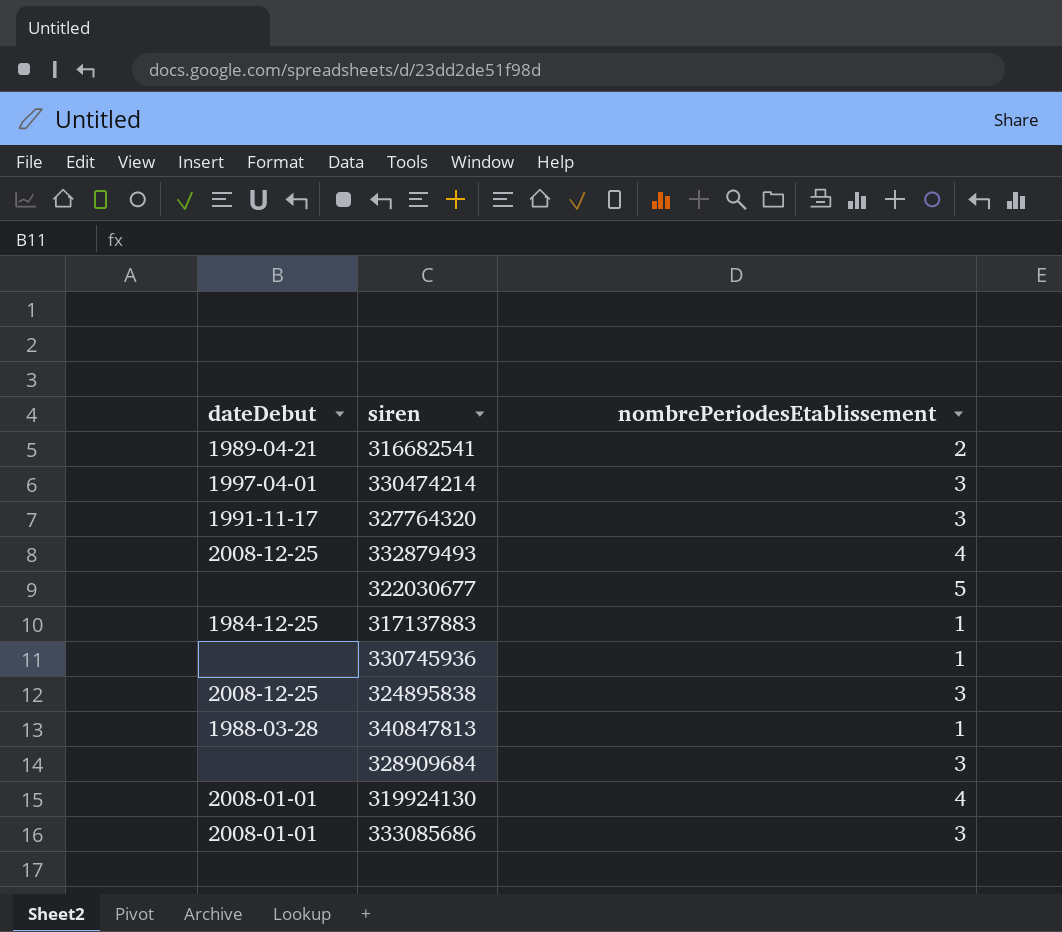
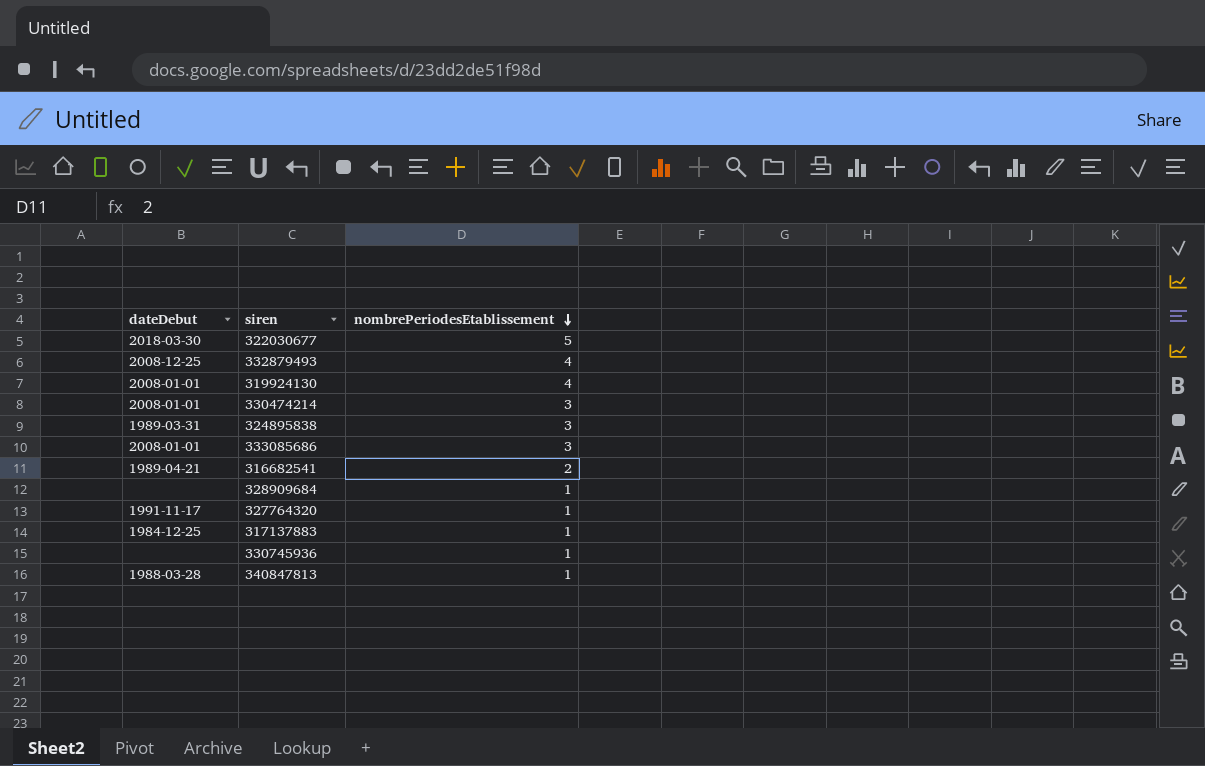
row order: none -> nombrePeriodesEtablissement descending
322030677 | dateDebut: none -> 2018-03-30
330474214 | dateDebut: 1997-04-01 -> 2008-01-01
324895838 | dateDebut: 2008-12-25 -> 1989-03-31
328909684 | nombrePeriodesEtablissement: 3 -> 1
327764320 | nombrePeriodesEtablissement: 3 -> 1

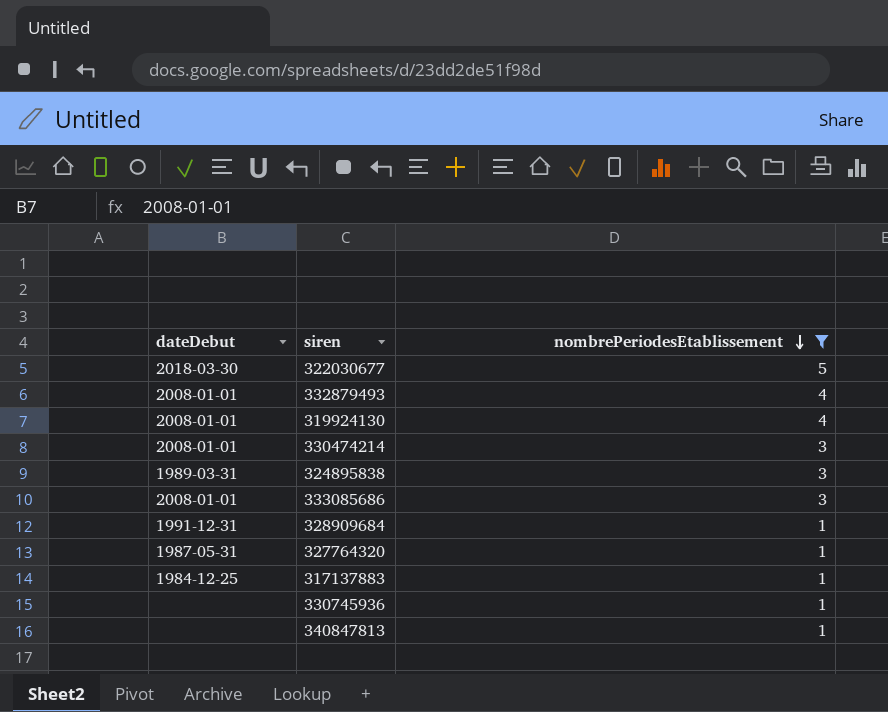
filter: none -> nombrePeriodesEtablissement != 2
332879493 | dateDebut: 2008-12-25 -> 2008-01-01
328909684 | dateDebut: none -> 1991-12-31
327764320 | dateDebut: 1991-11-17 -> 1987-05-31
340847813 | dateDebut: 1988-03-28 -> none

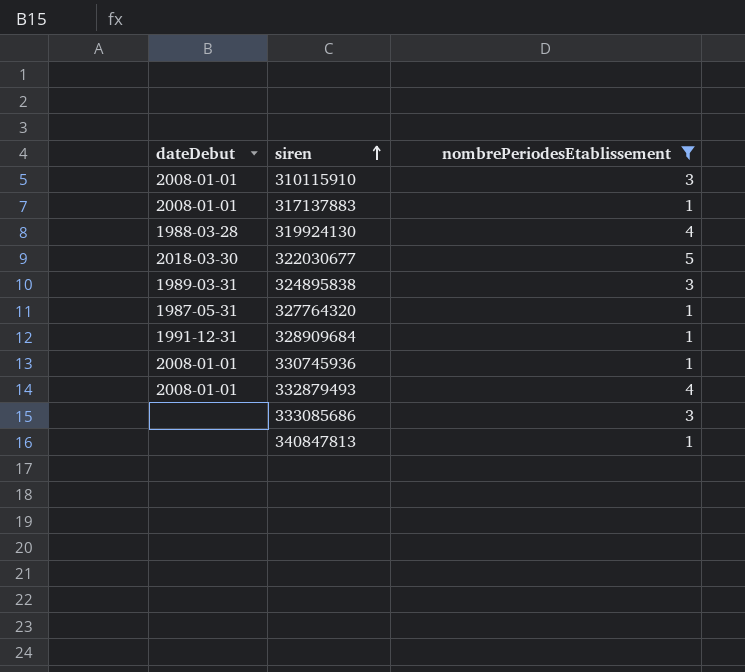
row order: nombrePeriodesEtablissement descending -> siren ascending
row 330474214: 2008-01-01 | 3 -> none
row 310115910: none -> 2008-01-01 | 3
317137883 | dateDebut: 1984-12-25 -> 2008-01-01
319924130 | dateDebut: 2008-01-01 -> 1988-03-28
330745936 | dateDebut: none -> 2008-01-01
333085686 | dateDebut: 2008-01-01 -> none

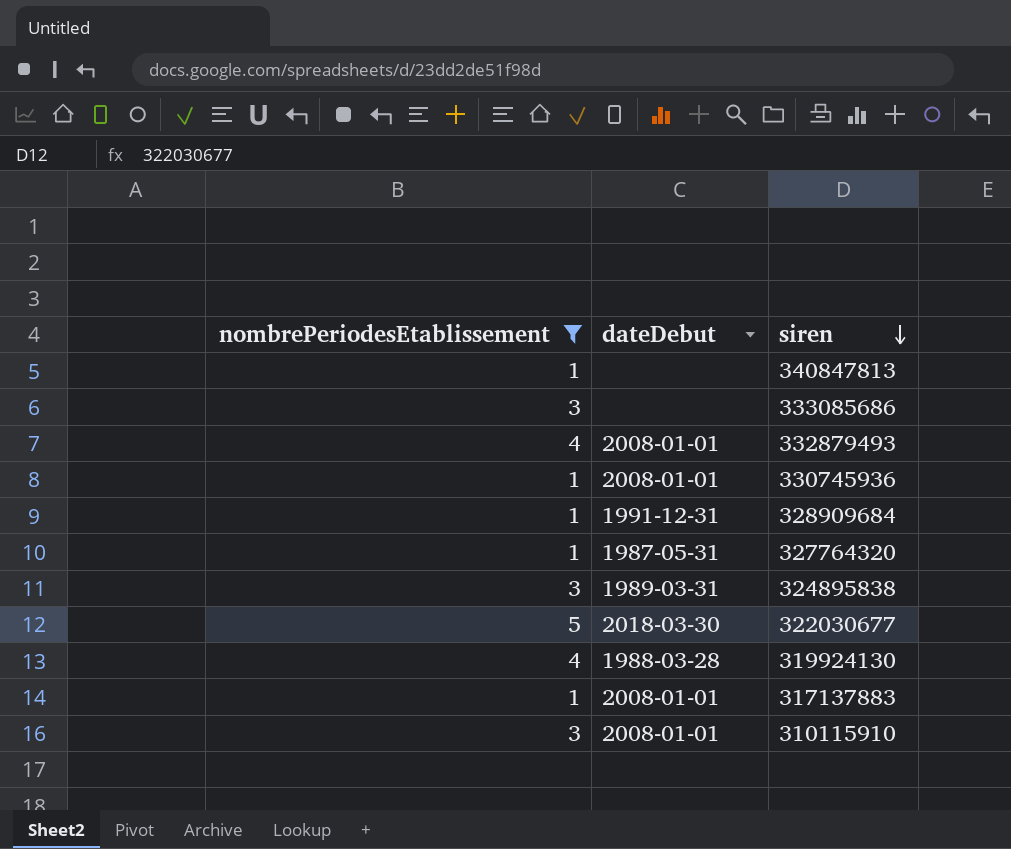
row order: siren ascending -> siren descending
column nombrePeriodesEtablissement | position: 3 -> 1

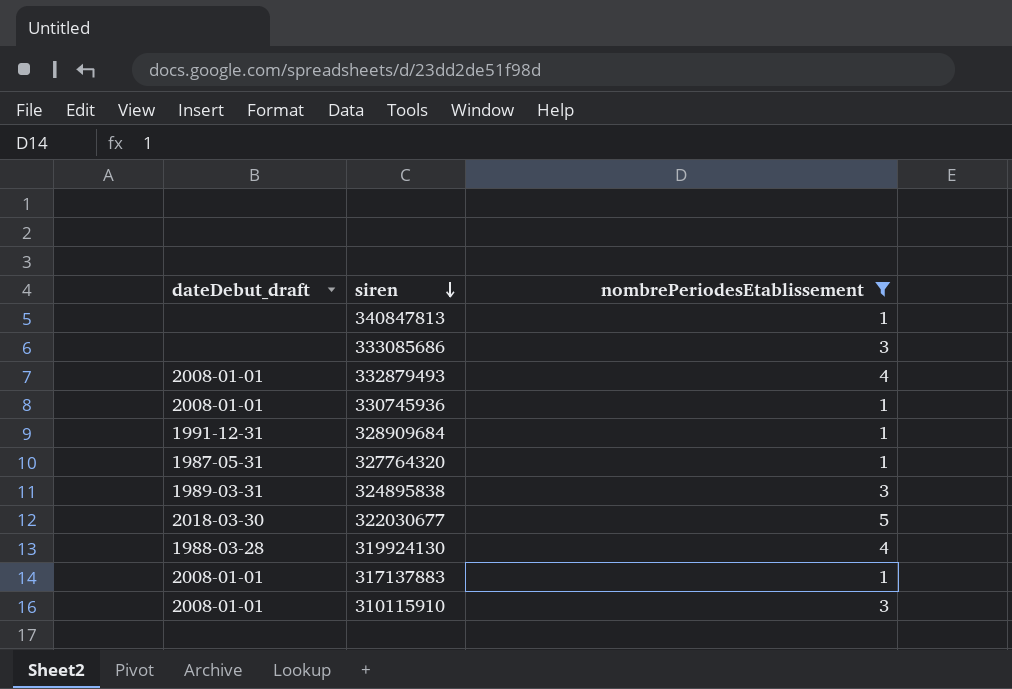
column name: dateDebut -> dateDebut_draft
column nombrePeriodesEtablissement | position: 1 -> 3

